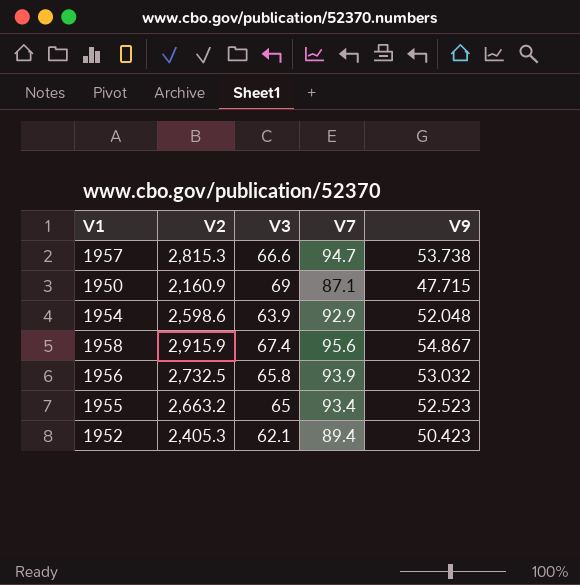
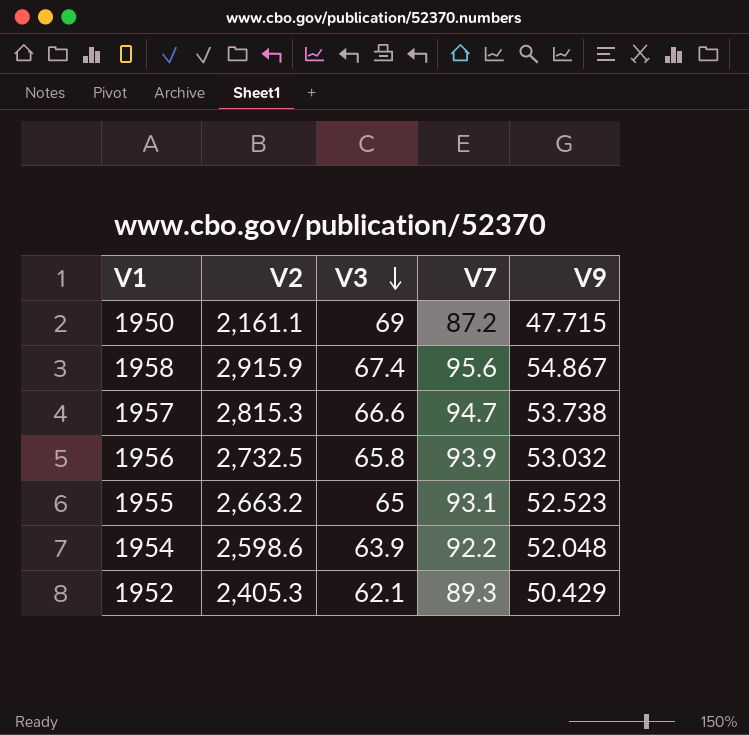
row order: none -> V3 descending
1950 | V2: 2,160.9 -> 2,161.1
1950 | V7: 87.1 -> 87.2
1955 | V7: 93.4 -> 93.1
1954 | V7: 92.9 -> 92.2
1952 | V7: 89.4 -> 89.3
1952 | V9: 50.423 -> 50.429

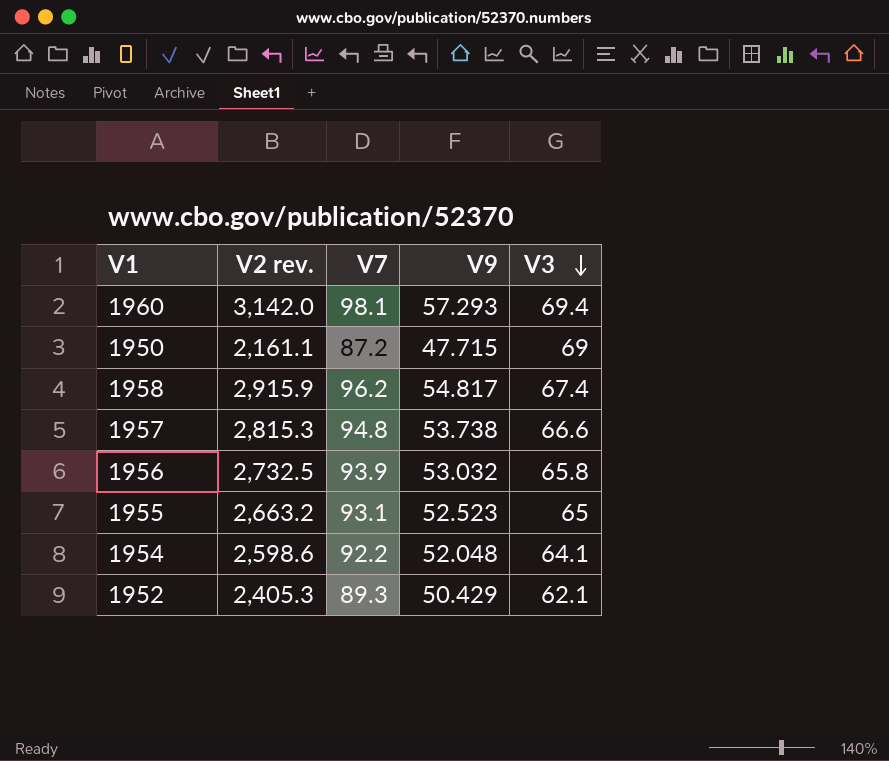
column name: V2 -> V2 rev.
column V3 | position: 3 -> 5
row 1960: none -> 3,142.0 | 98.1 | 57.293 | 69.4
1958 | V7: 95.6 -> 96.2
1958 | V9: 54.867 -> 54.817
1957 | V7: 94.7 -> 94.8
1954 | V3: 63.9 -> 64.1

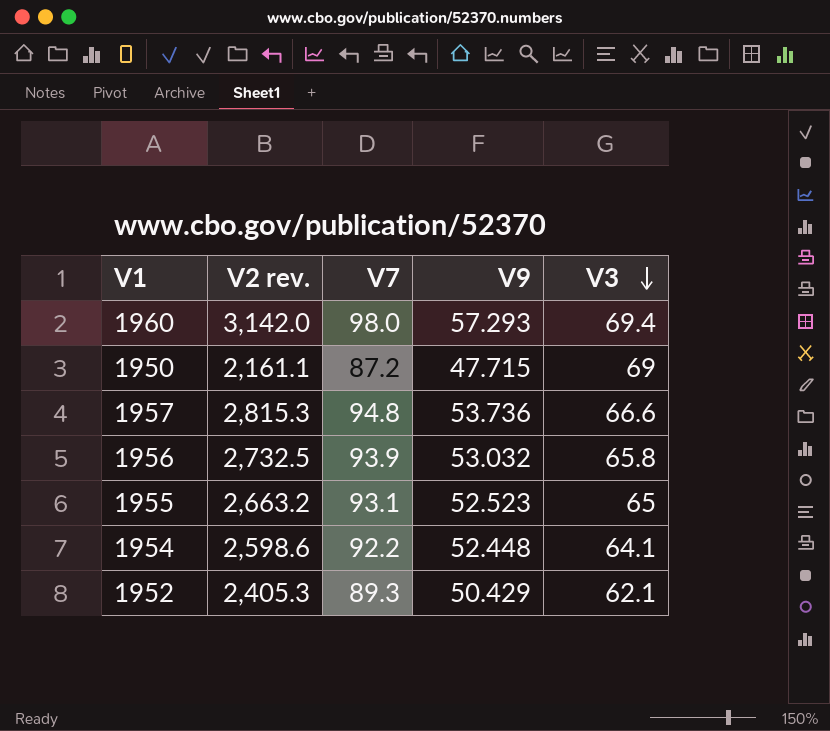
row 1958: 2,915.9 | 96.2 | 54.817 | 67.4 -> none
1960 | V7: 98.1 -> 98.0
1957 | V9: 53.738 -> 53.736
1954 | V9: 52.048 -> 52.448

